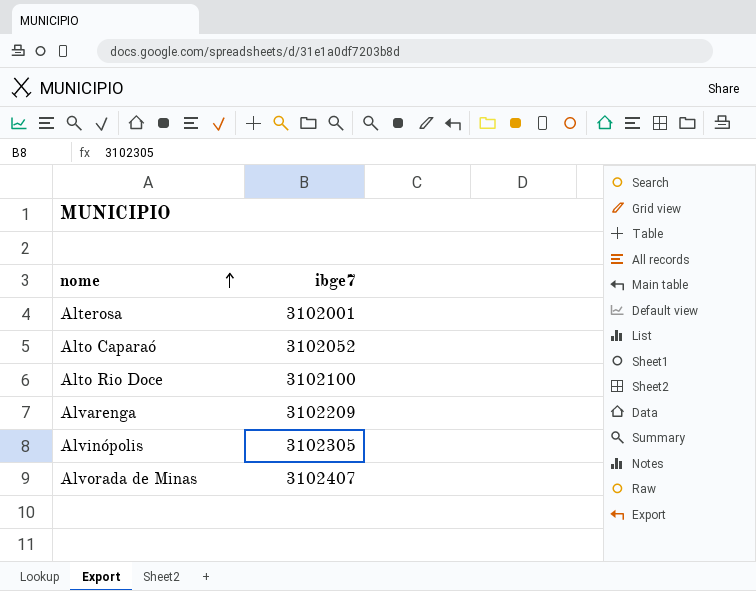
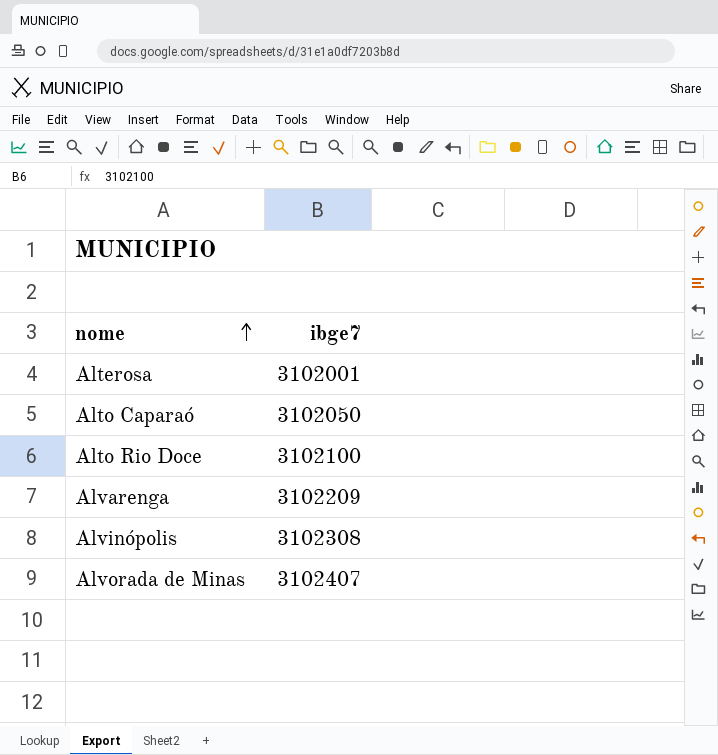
Alto Caparaó | ibge7: 3102052 -> 3102050
Alvinópolis | ibge7: 3102305 -> 3102308

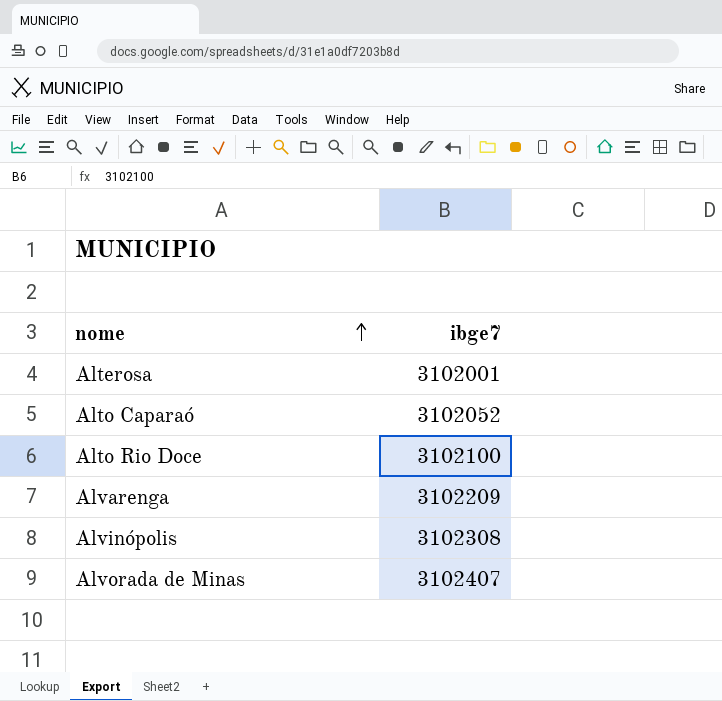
Alto Caparaó | ibge7: 3102050 -> 3102052

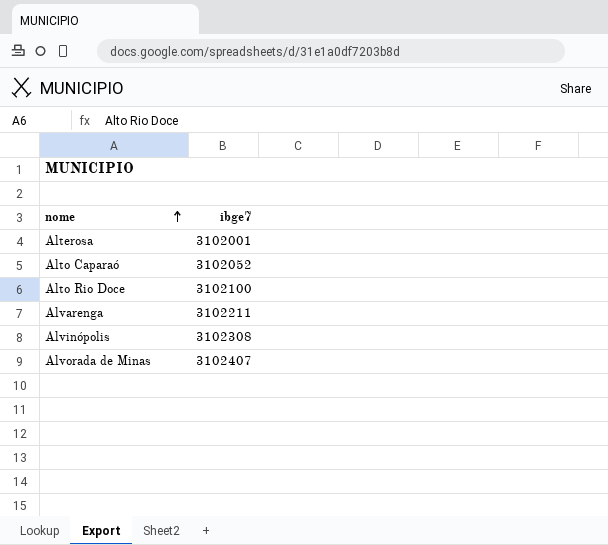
Alvarenga | ibge7: 3102209 -> 3102211

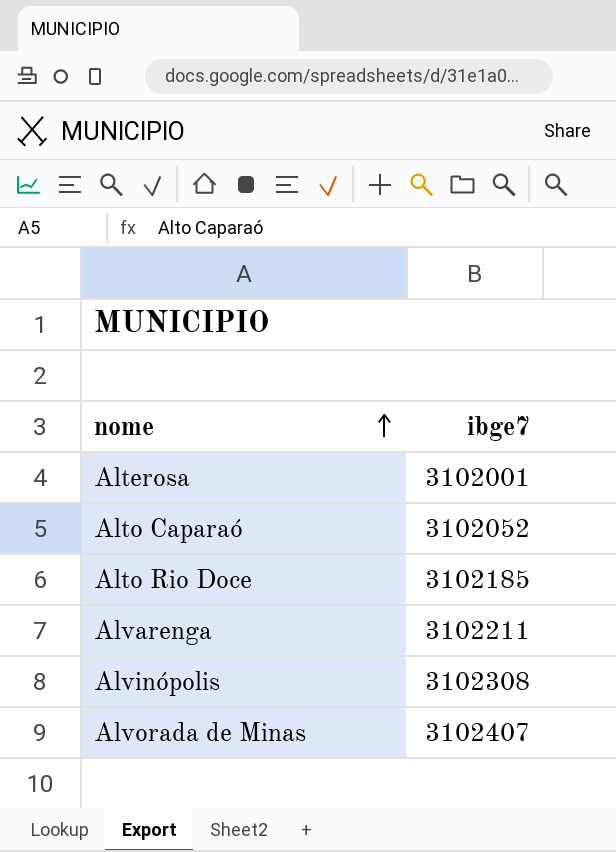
Alto Rio Doce | ibge7: 3102100 -> 3102185

